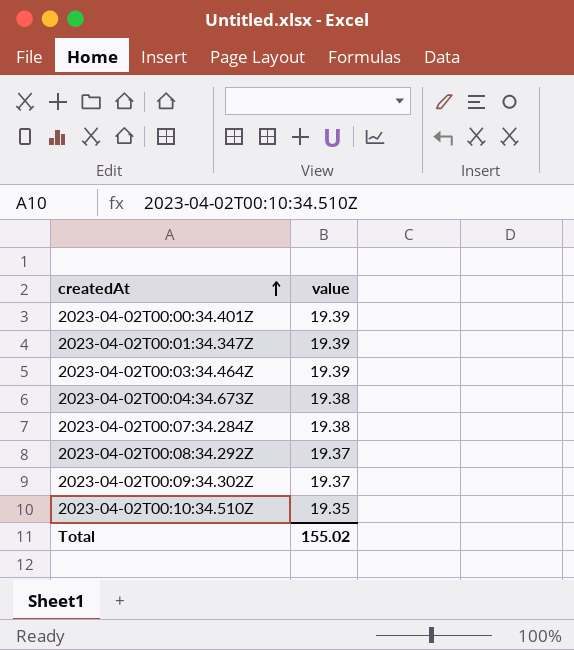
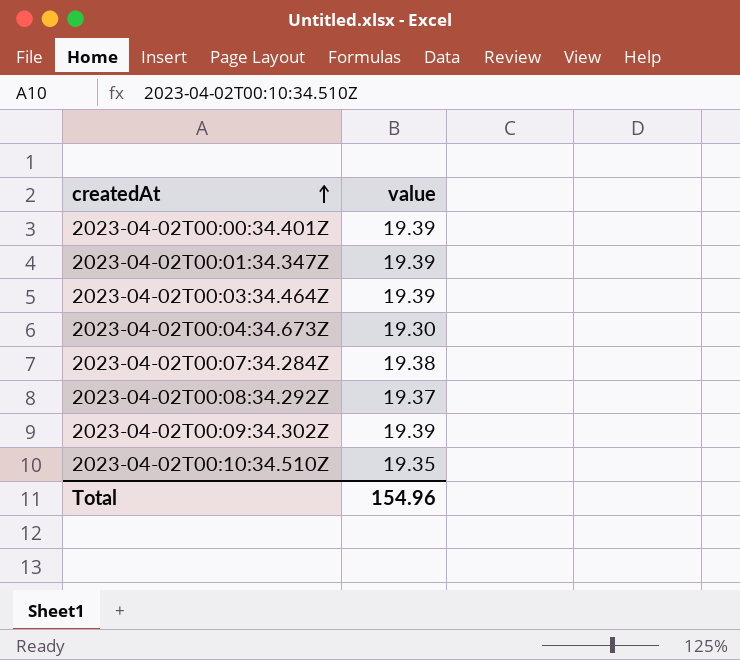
2023-04-02T00:04:34.673Z | value: 19.38 -> 19.30
2023-04-02T00:09:34.302Z | value: 19.37 -> 19.39
Total | value: 155.02 -> 154.96

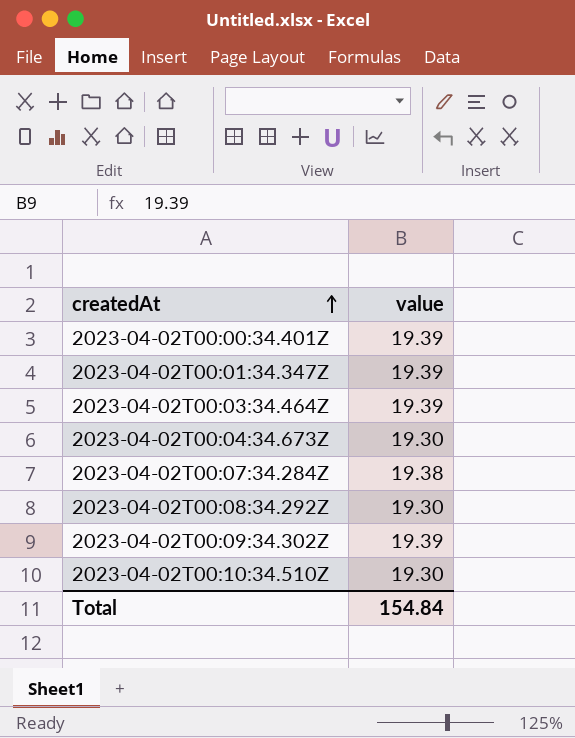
2023-04-02T00:08:34.292Z | value: 19.37 -> 19.30
2023-04-02T00:10:34.510Z | value: 19.35 -> 19.30
Total | value: 154.96 -> 154.84

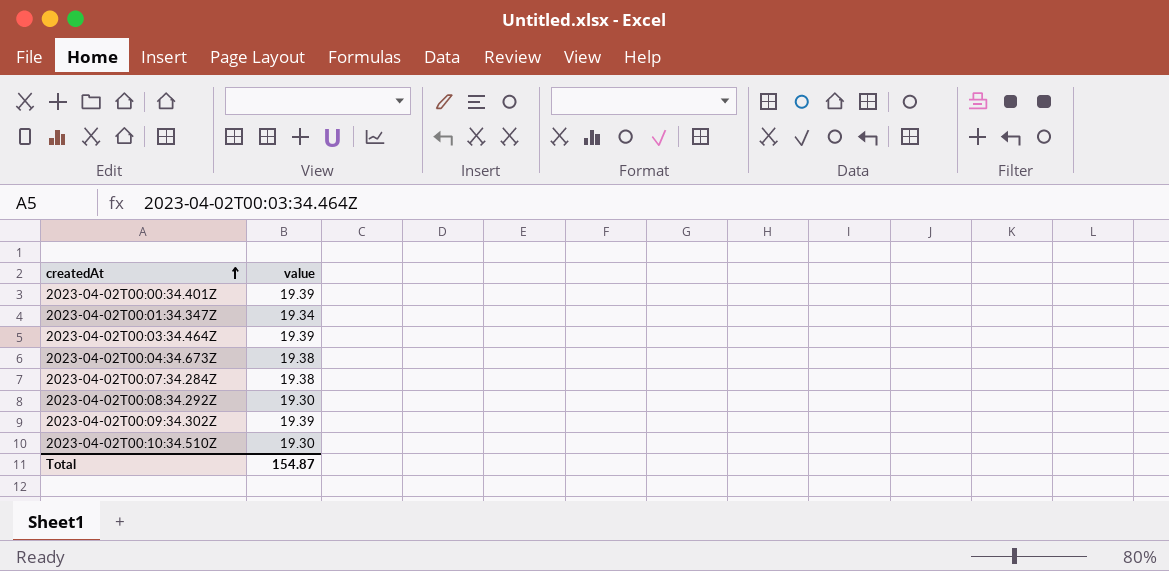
2023-04-02T00:01:34.347Z | value: 19.39 -> 19.34
2023-04-02T00:04:34.673Z | value: 19.30 -> 19.38
Total | value: 154.84 -> 154.87

